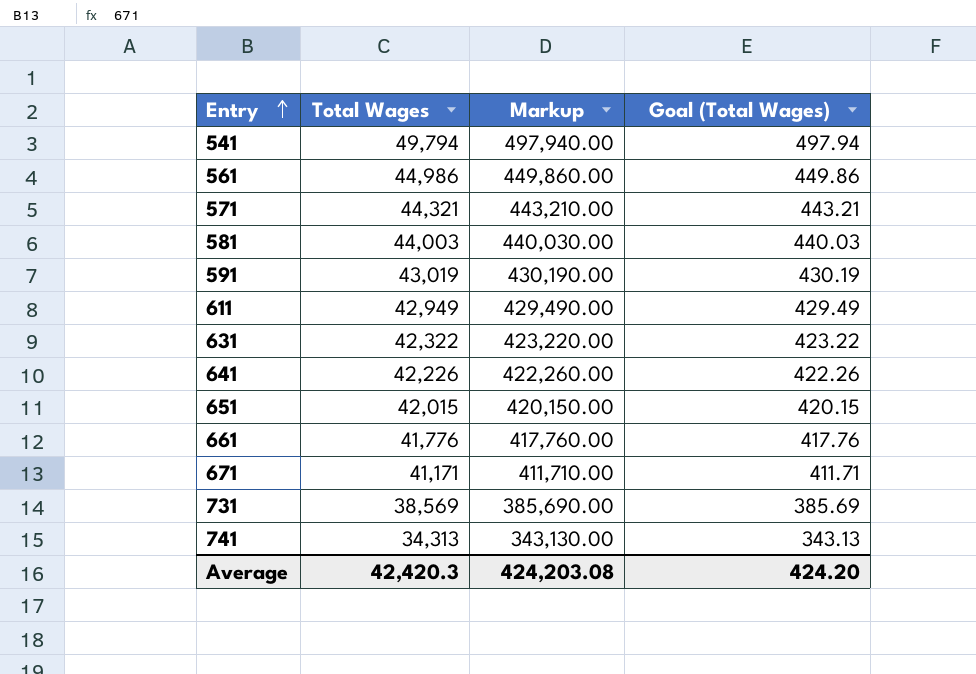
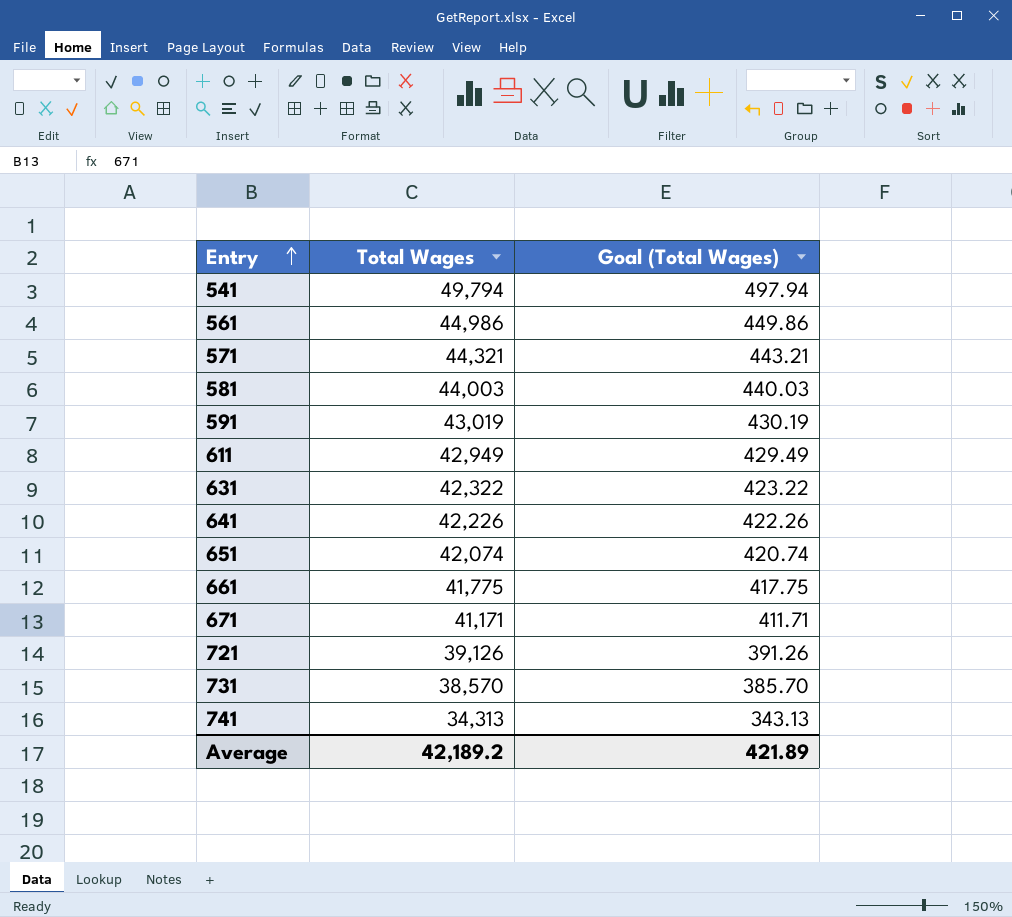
column Markup | formula: [Total Wages] * 10 -> none
651 | Total Wages: 42,015 -> 42,074
651 | Goal (Total Wages): 420.15 -> 420.74
661 | Total Wages: 41,776 -> 41,775
661 | Goal (Total Wages): 417.76 -> 417.75
row 721: none -> 39,126 | 391.26
731 | Total Wages: 38,569 -> 38,570
731 | Goal (Total Wages): 385.69 -> 385.70
Average | Total Wages: 42,420.3 -> 42,189.2
Average | Goal (Total Wages): 424.20 -> 421.89

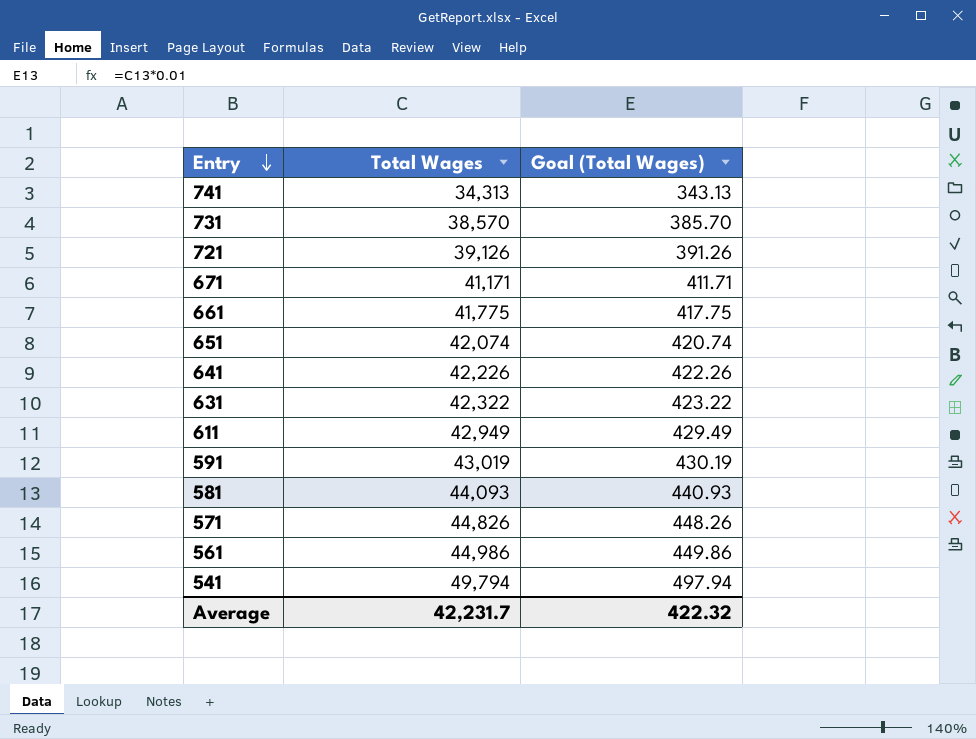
row order: Entry ascending -> Entry descending
581 | Total Wages: 44,003 -> 44,093
581 | Goal (Total Wages): 440.03 -> 440.93
571 | Total Wages: 44,321 -> 44,826
571 | Goal (Total Wages): 443.21 -> 448.26
Average | Total Wages: 42,189.2 -> 42,231.7
Average | Goal (Total Wages): 421.89 -> 422.32

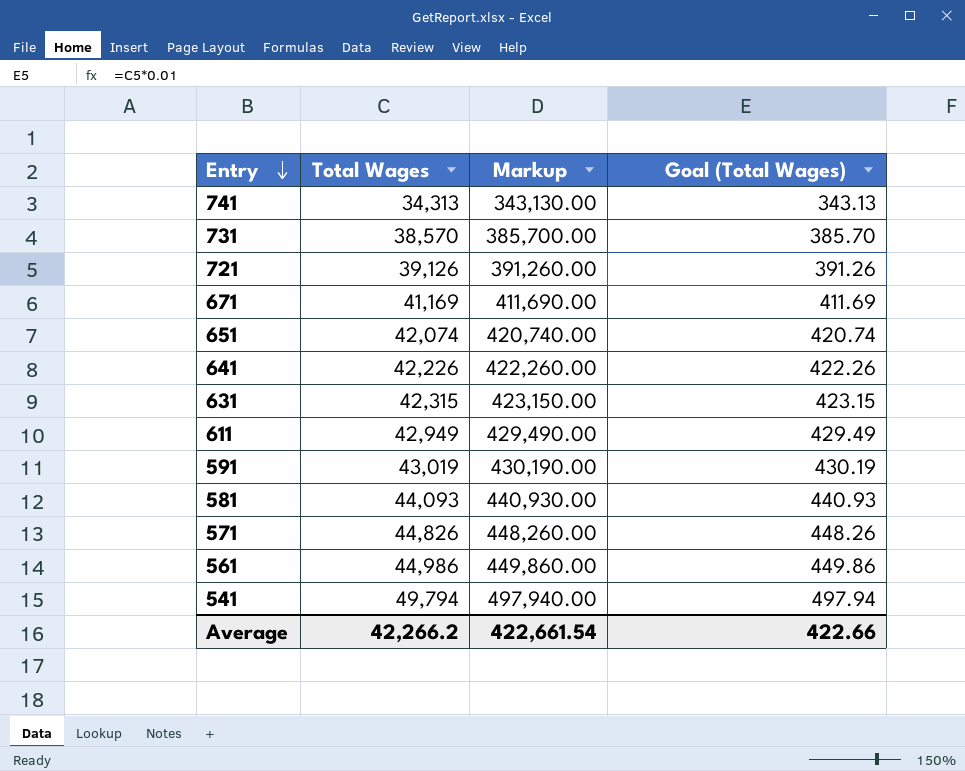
column Markup | formula: none -> [Total Wages] * 10
row 661: 41,775 | 417.75 -> none
671 | Total Wages: 41,171 -> 41,169
671 | Goal (Total Wages): 411.71 -> 411.69
631 | Total Wages: 42,322 -> 42,315
631 | Goal (Total Wages): 423.22 -> 423.15
Average | Total Wages: 42,231.7 -> 42,266.2
Average | Goal (Total Wages): 422.32 -> 422.66

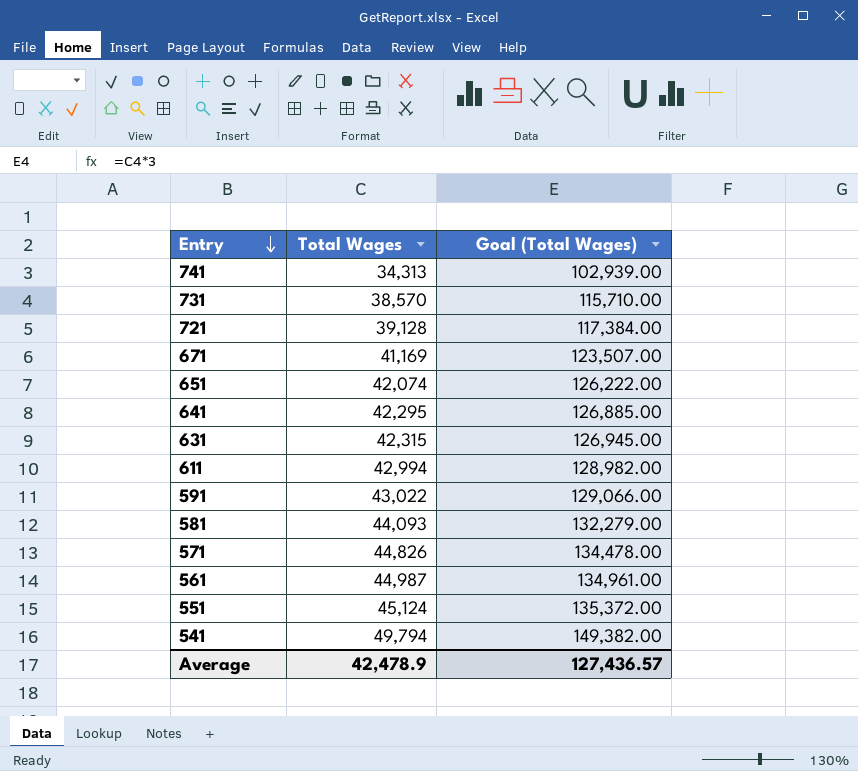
column Markup | formula: [Total Wages] * 10 -> none
column Goal (Total Wages) | formula: [Total Wages] * 0.01 -> [Total Wages] * 3
721 | Total Wages: 39,126 -> 39,128
641 | Total Wages: 42,226 -> 42,295
611 | Total Wages: 42,949 -> 42,994
591 | Total Wages: 43,019 -> 43,022
561 | Total Wages: 44,986 -> 44,987
row 551: none -> 45,124 | 135,372.00
Average | Total Wages: 42,266.2 -> 42,478.9
Average | Goal (Total Wages): 422.66 -> 127,436.57

